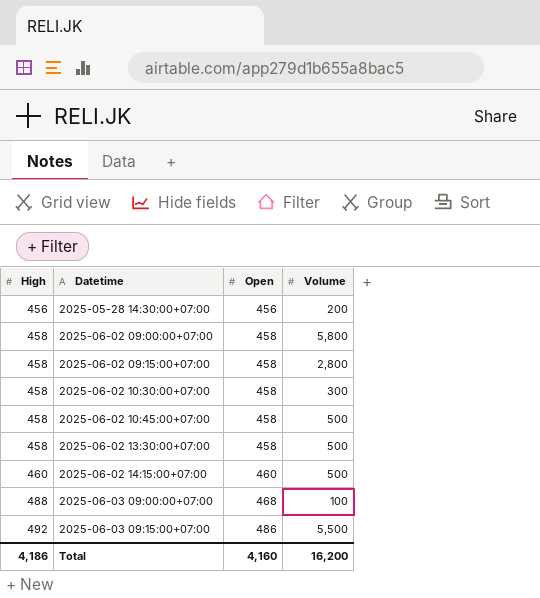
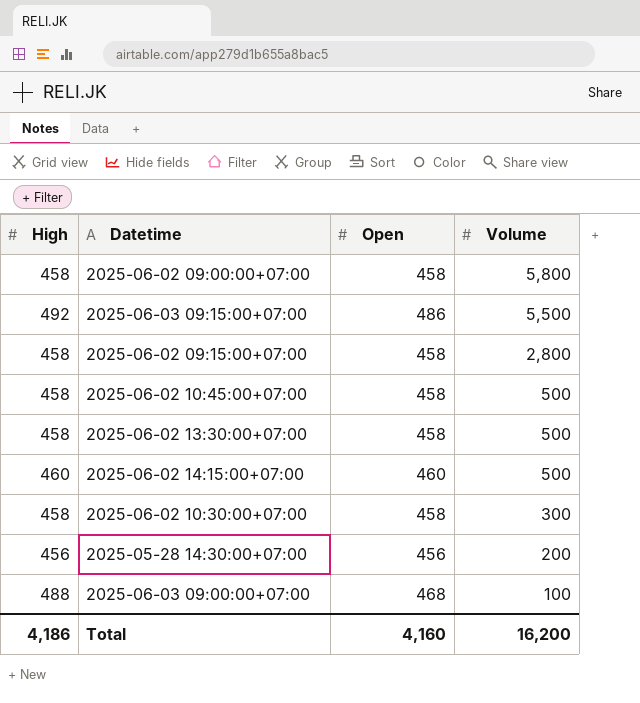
row order: High ascending -> Volume descending

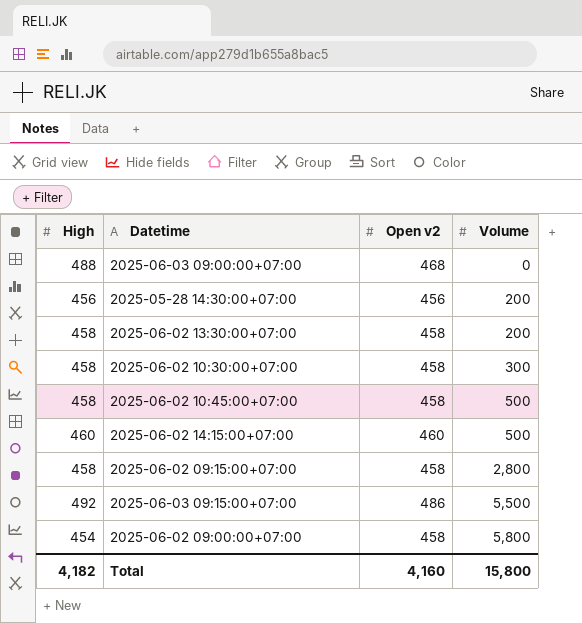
row order: Volume descending -> Volume ascending
column name: Open -> Open v2
2025-06-03 09:00:00+07:00 | Volume: 100 -> 0
2025-06-02 13:30:00+07:00 | Volume: 500 -> 200
2025-06-02 09:00:00+07:00 | High: 458 -> 454
Total | High: 4,186 -> 4,182
Total | Volume: 16,200 -> 15,800

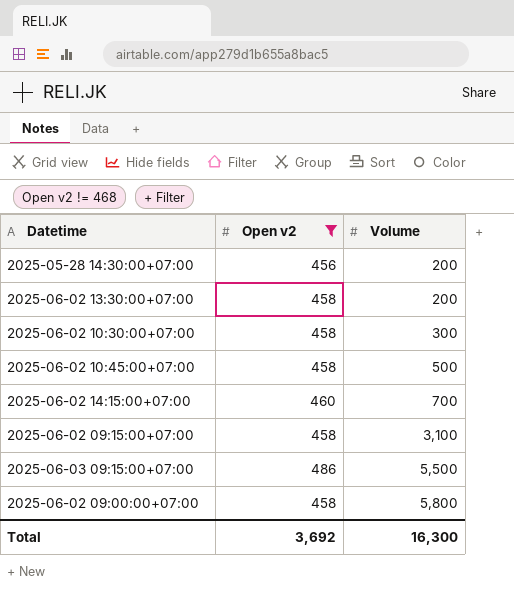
filter: none -> Open v2 != 468
column High | position: 1 -> none
2025-06-02 14:15:00+07:00 | Volume: 500 -> 700
2025-06-02 09:15:00+07:00 | Volume: 2,800 -> 3,100
Total | Open v2: 4,160 -> 3,692
Total | Volume: 15,800 -> 16,300

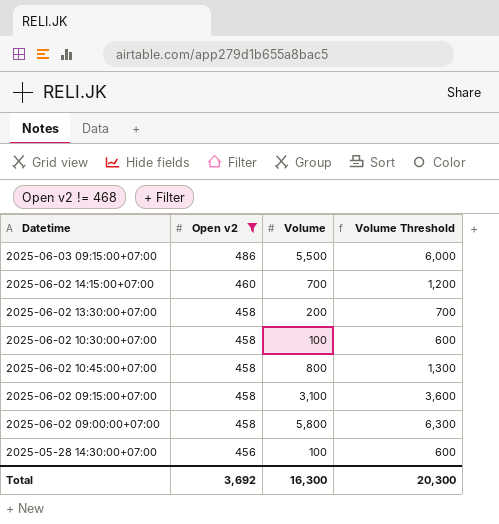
row order: Volume ascending -> Open v2 descending
column Volume Threshold | formula: none -> [Volume] + 500
2025-06-02 10:30:00+07:00 | Volume: 300 -> 100
2025-06-02 10:45:00+07:00 | Volume: 500 -> 800
2025-05-28 14:30:00+07:00 | Volume: 200 -> 100

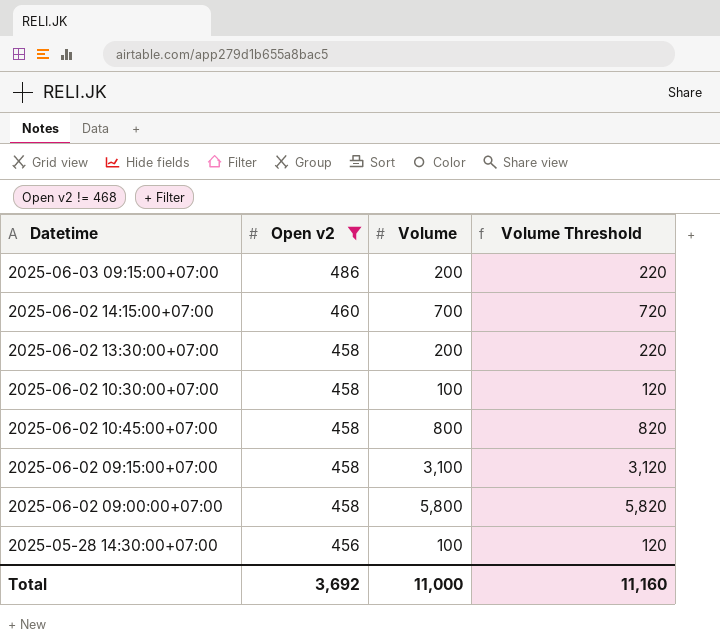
column Volume Threshold | formula: [Volume] + 500 -> [Volume] + 20
2025-06-03 09:15:00+07:00 | Volume: 5,500 -> 200
Total | Volume: 16,300 -> 11,000
Total | Volume Threshold: 20,300 -> 11,160

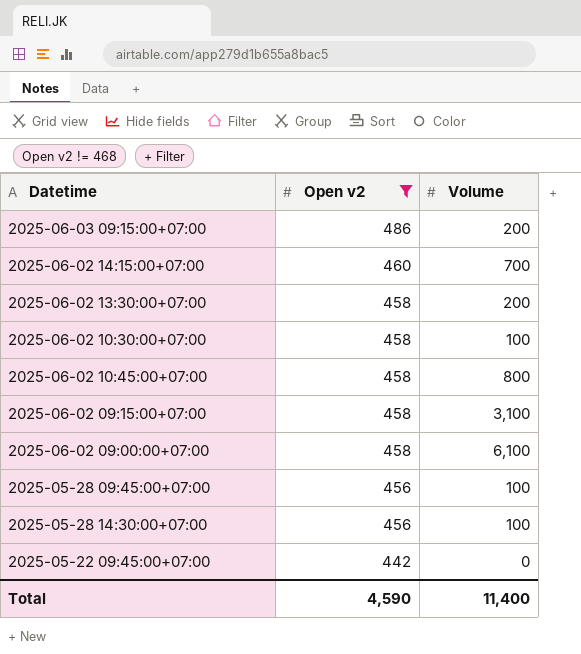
column Volume Threshold | formula: [Volume] + 20 -> none
2025-06-02 09:00:00+07:00 | Volume: 5,800 -> 6,100
row 2025-05-28 09:45:00+07:00: none -> 456 | 100
row 2025-05-22 09:45:00+07:00: none -> 442 | 0
Total | Open v2: 3,692 -> 4,590
Total | Volume: 11,000 -> 11,400

